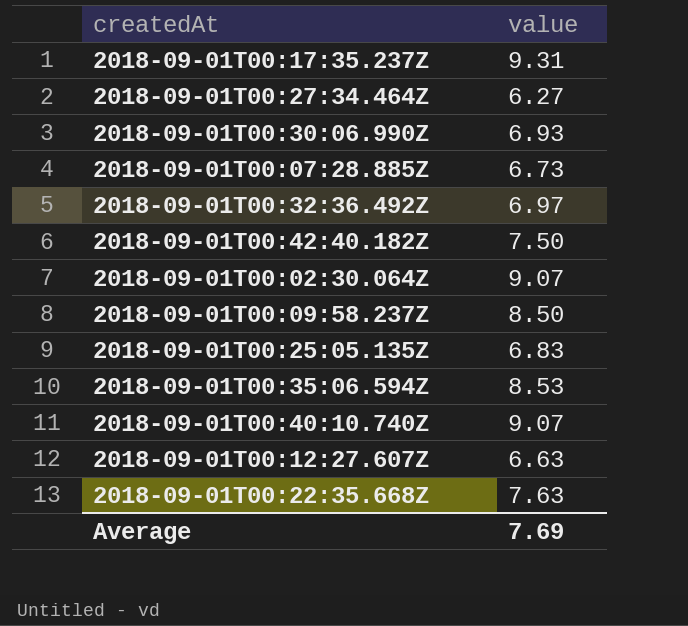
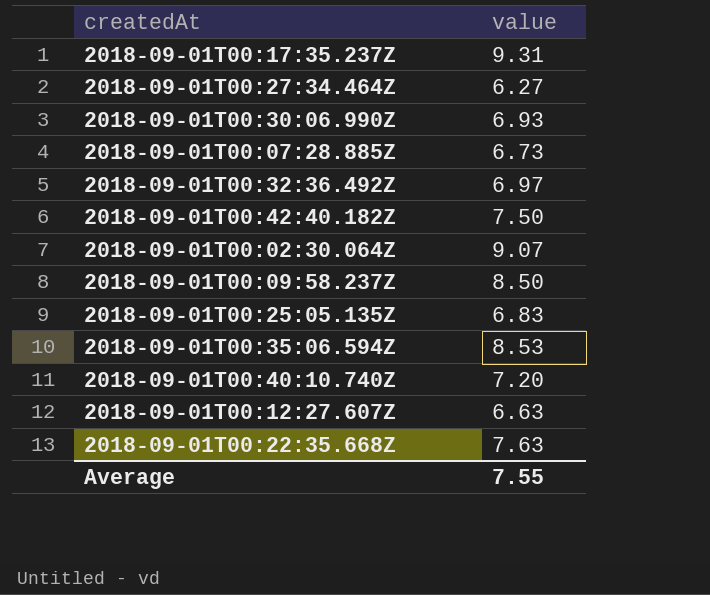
2018-09-01T00:40:10.740Z | value: 9.07 -> 7.20
Average | value: 7.69 -> 7.55

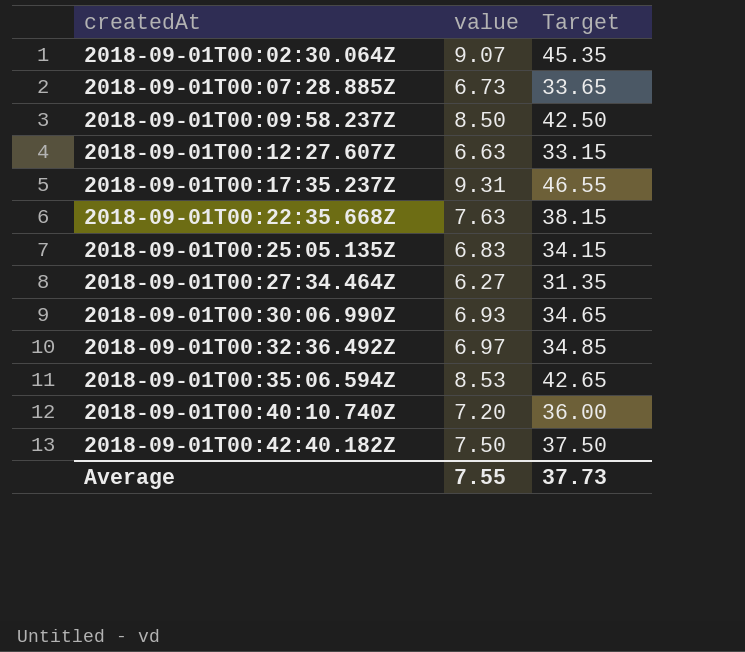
row order: none -> createdAt ascending
column Target | formula: none -> [value] * 5

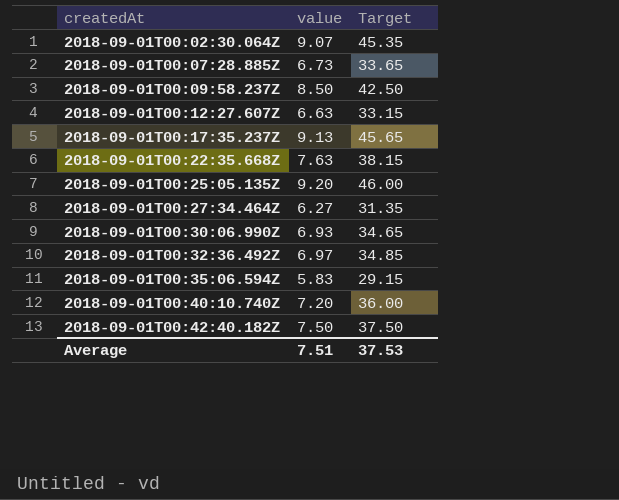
2018-09-01T00:17:35.237Z | value: 9.31 -> 9.13
2018-09-01T00:17:35.237Z | Target: 46.55 -> 45.65
2018-09-01T00:25:05.135Z | value: 6.83 -> 9.20
2018-09-01T00:25:05.135Z | Target: 34.15 -> 46.00
2018-09-01T00:35:06.594Z | value: 8.53 -> 5.83
2018-09-01T00:35:06.594Z | Target: 42.65 -> 29.15
Average | value: 7.55 -> 7.51
Average | Target: 37.73 -> 37.53

